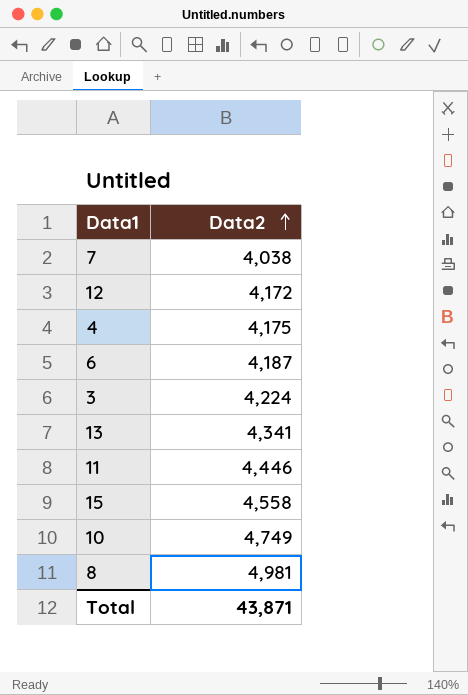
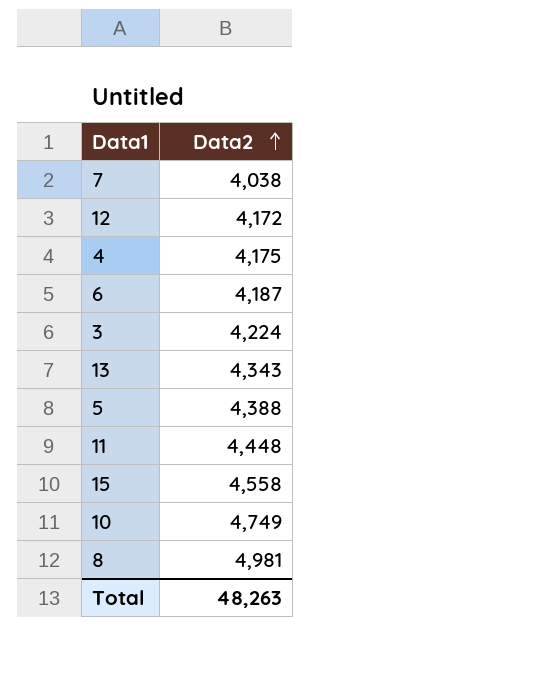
13 | Data2: 4,341 -> 4,343
row 5: none -> 4,388
11 | Data2: 4,446 -> 4,448
Total | Data2: 43,871 -> 48,263

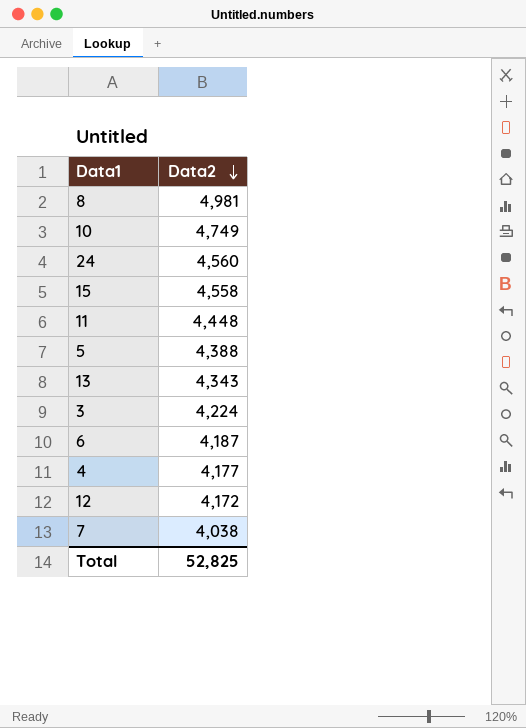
row order: Data2 ascending -> Data2 descending
row 24: none -> 4,560
4 | Data2: 4,175 -> 4,177
Total | Data2: 48,263 -> 52,825

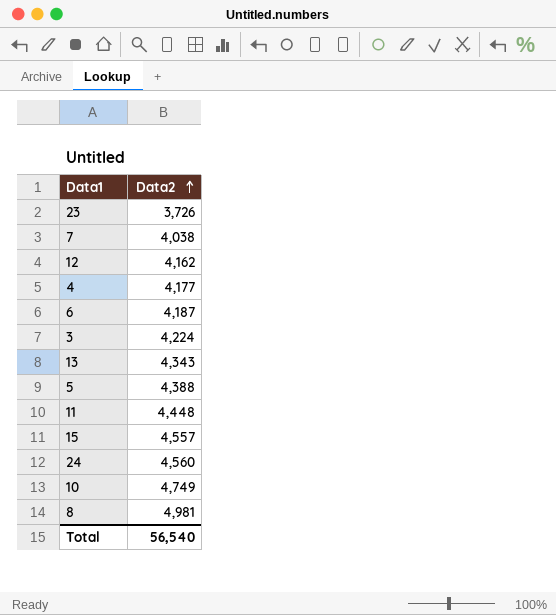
row order: Data2 descending -> Data2 ascending
row 23: none -> 3,726
12 | Data2: 4,172 -> 4,162
15 | Data2: 4,558 -> 4,557
Total | Data2: 52,825 -> 56,540

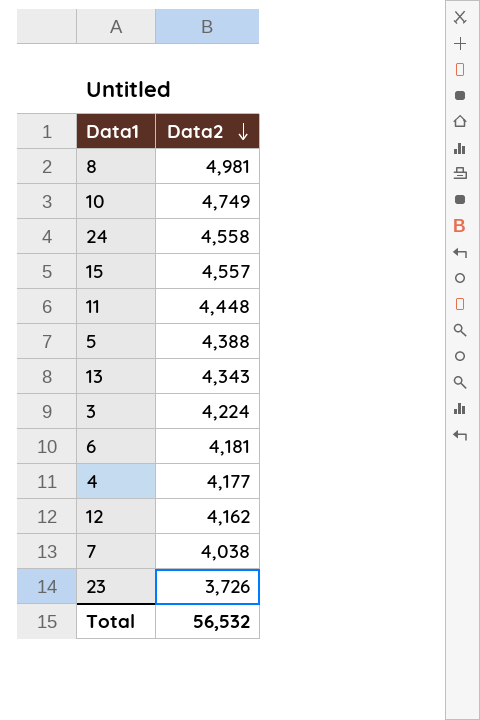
row order: Data2 ascending -> Data2 descending
24 | Data2: 4,560 -> 4,558
6 | Data2: 4,187 -> 4,181
Total | Data2: 56,540 -> 56,532

